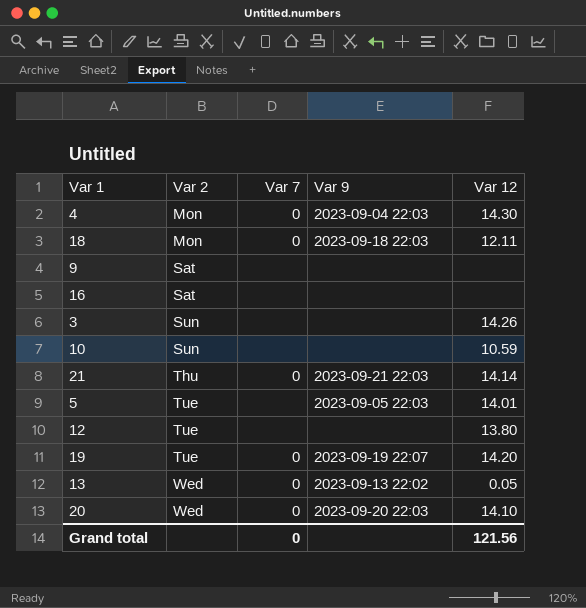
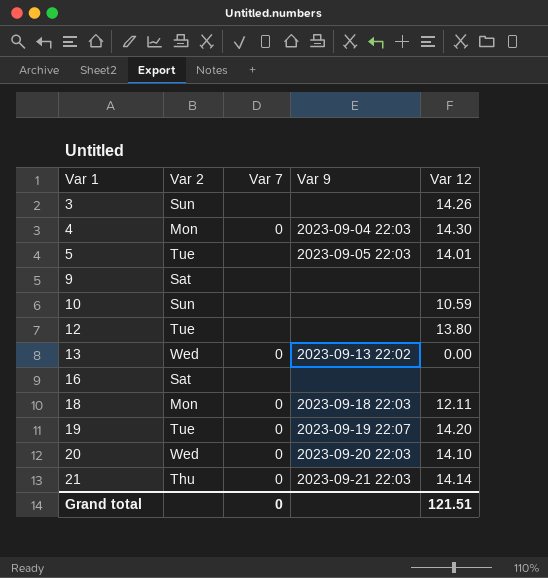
row order: Var 2 ascending -> Var 1 ascending
13 | Var 12: 0.05 -> 0.00
Grand total | Var 12: 121.56 -> 121.51

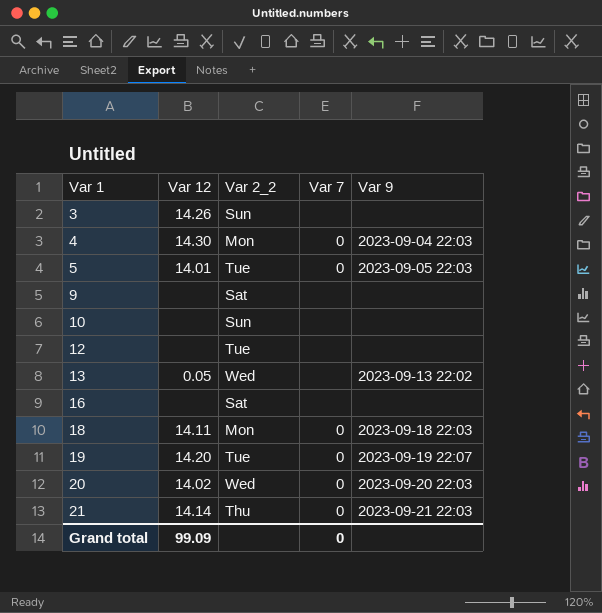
column Var 12 | position: 5 -> 2
column name: Var 2 -> Var 2_2
5 | Var 7: none -> 0
10 | Var 12: 10.59 -> none
12 | Var 12: 13.80 -> none
13 | Var 12: 0.00 -> 0.05
13 | Var 7: 0 -> none
18 | Var 12: 12.11 -> 14.11
20 | Var 12: 14.10 -> 14.02
Grand total | Var 12: 121.51 -> 99.09

